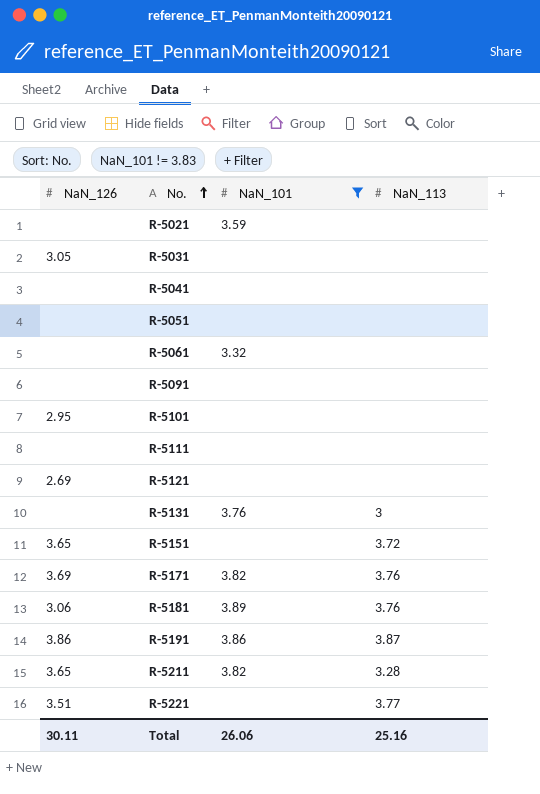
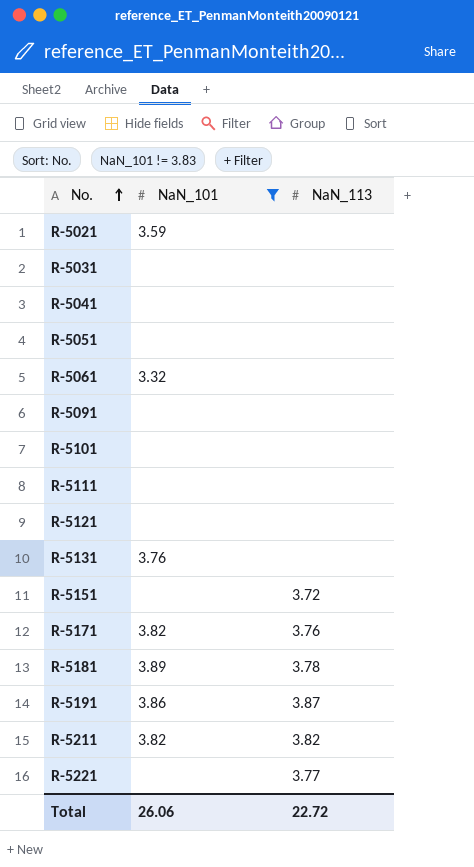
column NaN_126 | position: 1 -> none
R-5131 | NaN_113: 3 -> none
R-5181 | NaN_113: 3.76 -> 3.78
R-5211 | NaN_113: 3.28 -> 3.82
Total | NaN_113: 25.16 -> 22.72

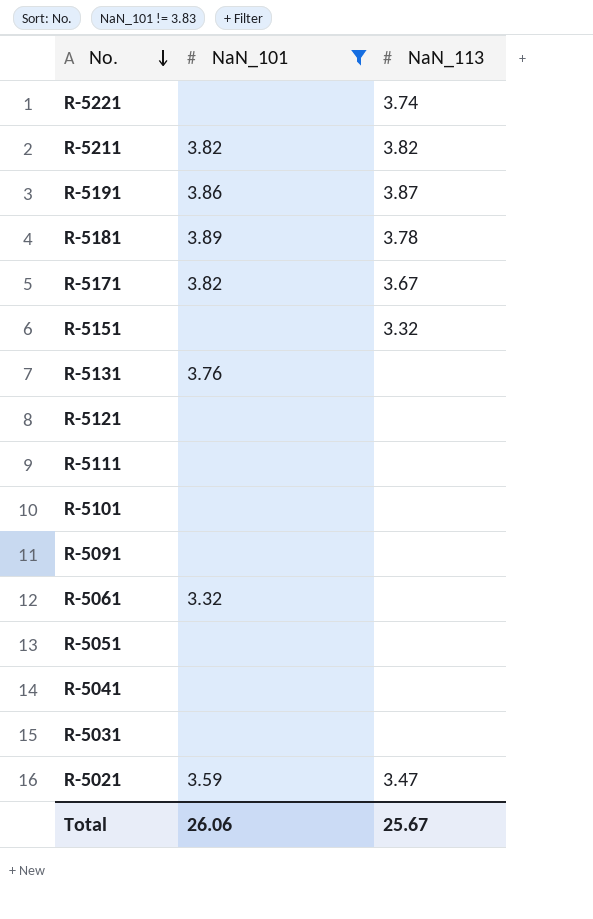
row order: No. ascending -> No. descending
R-5221 | NaN_113: 3.77 -> 3.74
R-5171 | NaN_113: 3.76 -> 3.67
R-5151 | NaN_113: 3.72 -> 3.32
R-5021 | NaN_113: none -> 3.47
Total | NaN_113: 22.72 -> 25.67

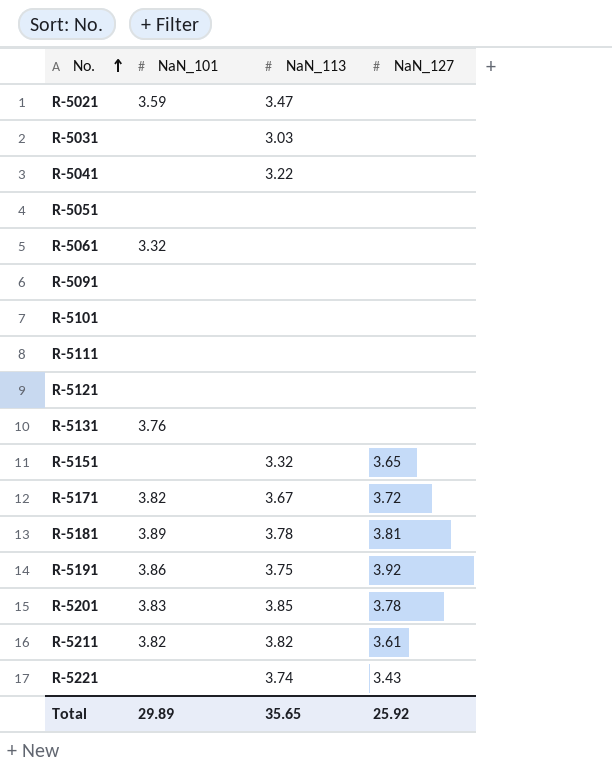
filter: NaN_101 != 3.83 -> none
row order: No. descending -> No. ascending
column NaN_127 | position: none -> 4
R-5031 | NaN_113: none -> 3.03
R-5041 | NaN_113: none -> 3.22
R-5191 | NaN_113: 3.87 -> 3.75
Total | NaN_101: 26.06 -> 29.89
Total | NaN_113: 25.67 -> 35.65

